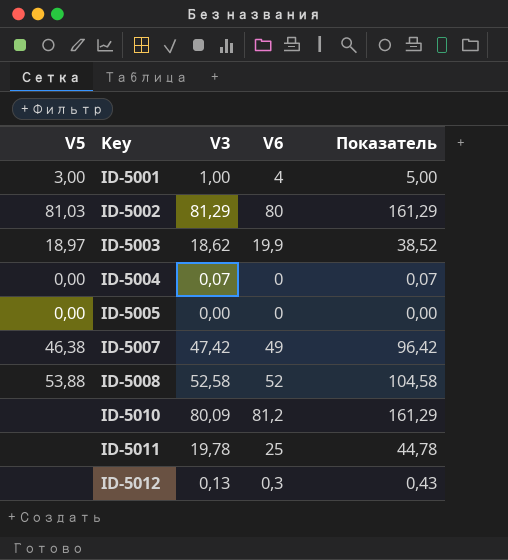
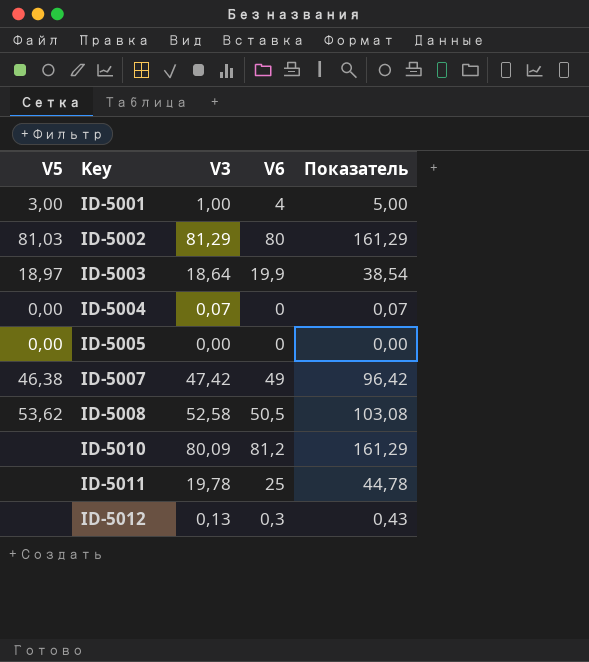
ID-5003 | V3: 18,62 -> 18,64
ID-5003 | Показатель: 38,52 -> 38,54
ID-5008 | V5: 53,88 -> 53,62
ID-5008 | V6: 52 -> 50,5
ID-5008 | Показатель: 104,58 -> 103,08

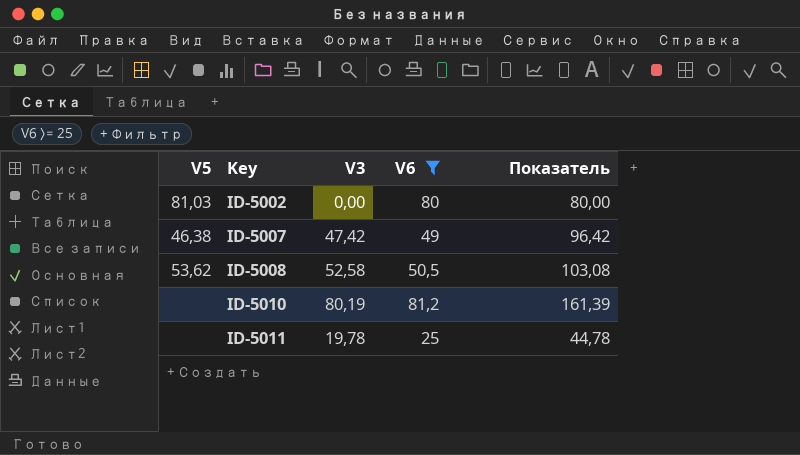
filter: none -> V6 >= 25
ID-5002 | V3: 81,29 -> 0,00
ID-5002 | Показатель: 161,29 -> 80,00
ID-5010 | V3: 80,09 -> 80,19
ID-5010 | Показатель: 161,29 -> 161,39

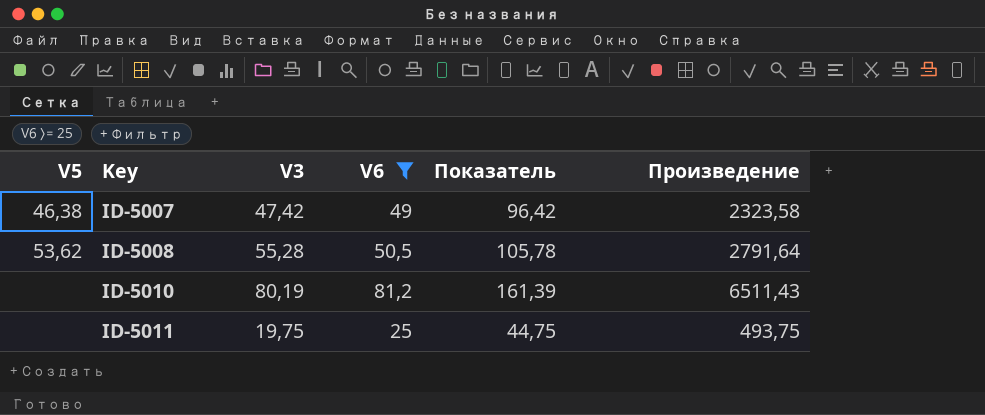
column Произведение | formula: none -> [V3] * [V6]
row ID-5002: 81,03 | 0,00 | 80 | 80,00 -> none
ID-5008 | V3: 52,58 -> 55,28
ID-5008 | Показатель: 103,08 -> 105,78
ID-5011 | V3: 19,78 -> 19,75
ID-5011 | Показатель: 44,78 -> 44,75

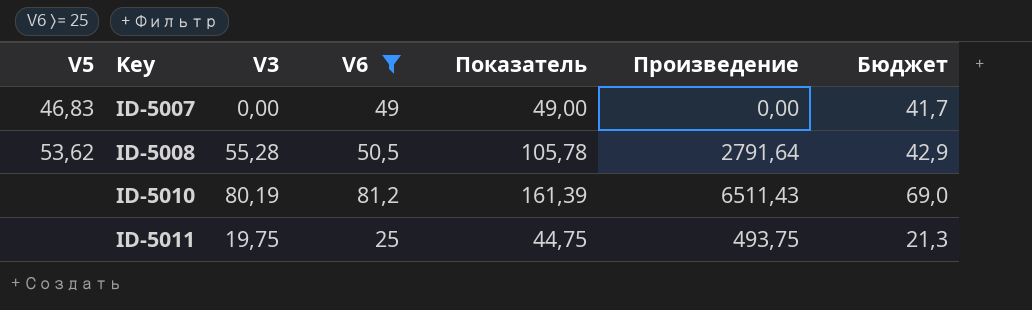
column Бюджет | formula: none -> [V6] * 0,85
ID-5007 | V5: 46,38 -> 46,83
ID-5007 | V3: 47,42 -> 0,00
ID-5007 | Показатель: 96,42 -> 49,00
ID-5007 | Произведение: 2323,58 -> 0,00

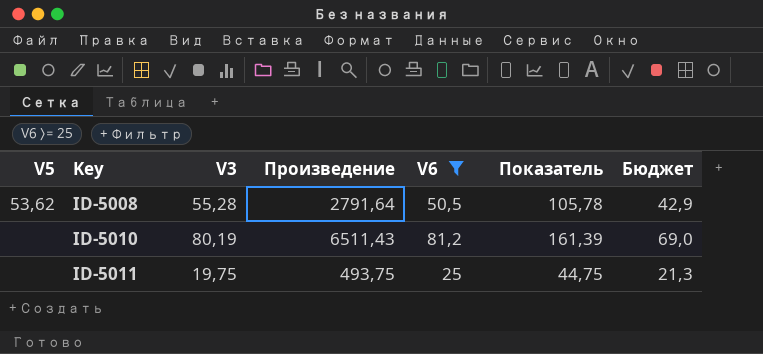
column Произведение | position: 6 -> 4
row ID-5007: 46,83 | 0,00 | 49 | 49,00 | 0,00 | 41,7 -> none

